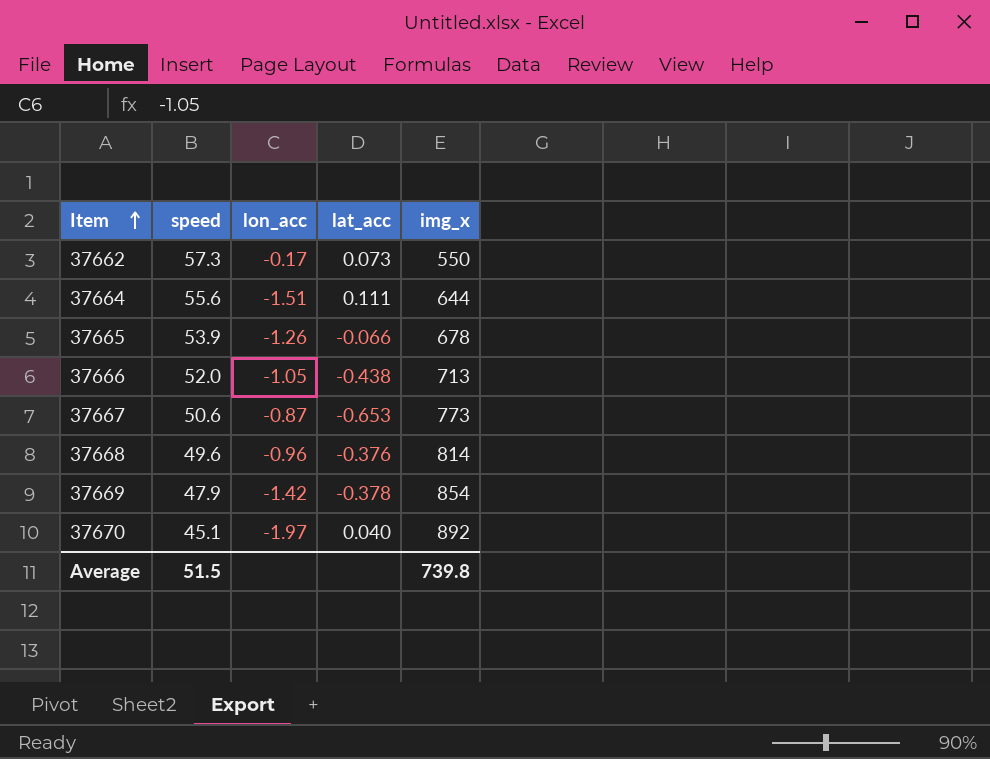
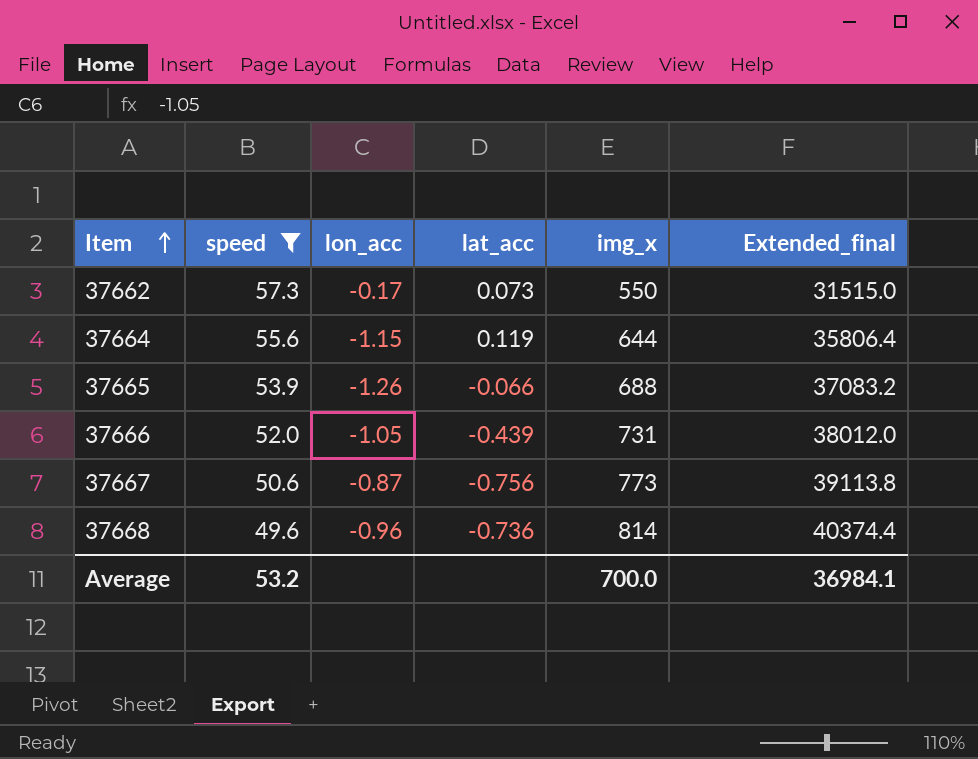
filter: none -> speed >= 49.6
column Extended_final | formula: none -> [speed] * [img_x]
37664 | lon_acc: -1.51 -> -1.15
37664 | lat_acc: 0.111 -> 0.119
37665 | img_x: 678 -> 688
37666 | lat_acc: -0.438 -> -0.439
37666 | img_x: 713 -> 731
37667 | lat_acc: -0.653 -> -0.756
37668 | lat_acc: -0.376 -> -0.736
Average | speed: 51.5 -> 53.2
Average | img_x: 739.8 -> 700.0

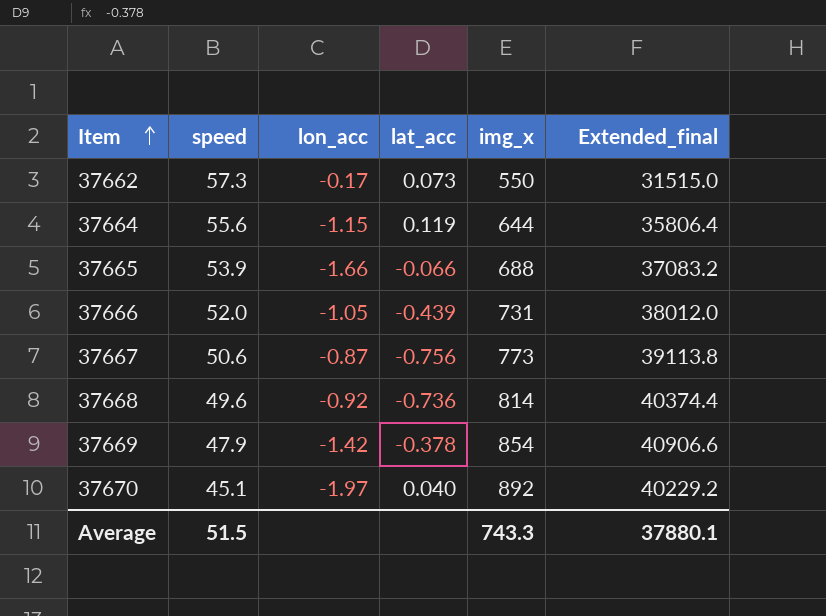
filter: speed >= 49.6 -> none
37665 | lon_acc: -1.26 -> -1.66
37668 | lon_acc: -0.96 -> -0.92
Average | speed: 53.2 -> 51.5
Average | img_x: 700.0 -> 743.3
Average | Extended_final: 36984.1 -> 37880.1

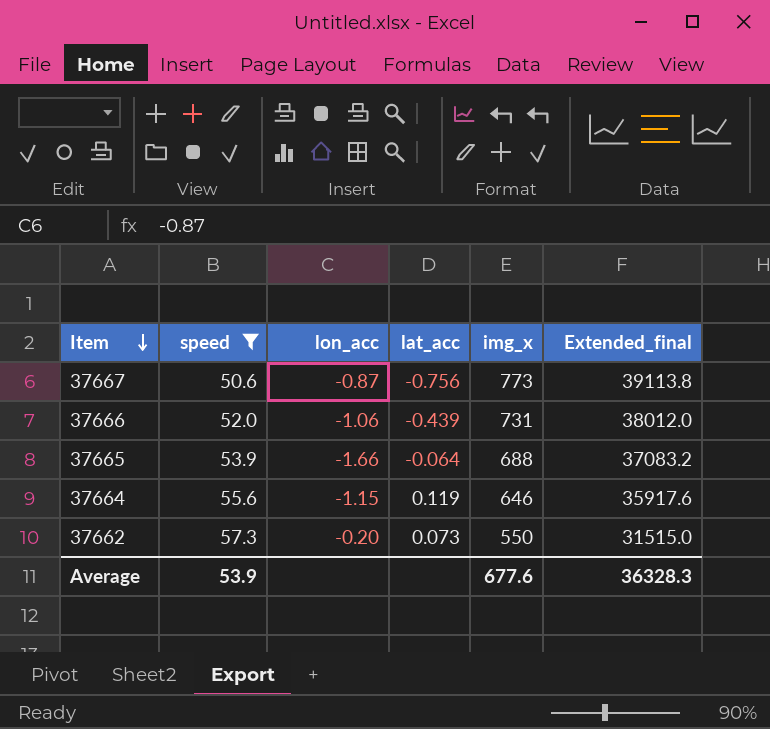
filter: none -> speed >= 50.6
row order: Item ascending -> Item descending
37666 | lon_acc: -1.05 -> -1.06
37665 | lat_acc: -0.066 -> -0.064
37664 | img_x: 644 -> 646
37664 | Extended_final: 35806.4 -> 35917.6
37662 | lon_acc: -0.17 -> -0.20
Average | speed: 51.5 -> 53.9
Average | img_x: 743.3 -> 677.6
Average | Extended_final: 37880.1 -> 36328.3

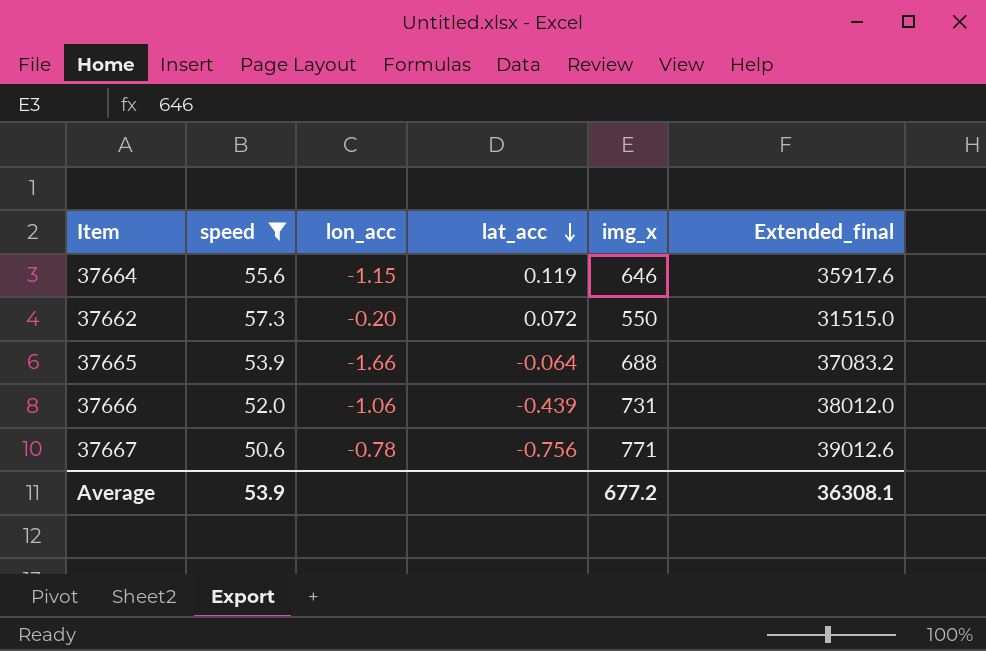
row order: Item descending -> lat_acc descending
37662 | lat_acc: 0.073 -> 0.072
37667 | lon_acc: -0.87 -> -0.78
37667 | img_x: 773 -> 771
37667 | Extended_final: 39113.8 -> 39012.6
Average | img_x: 677.6 -> 677.2
Average | Extended_final: 36328.3 -> 36308.1

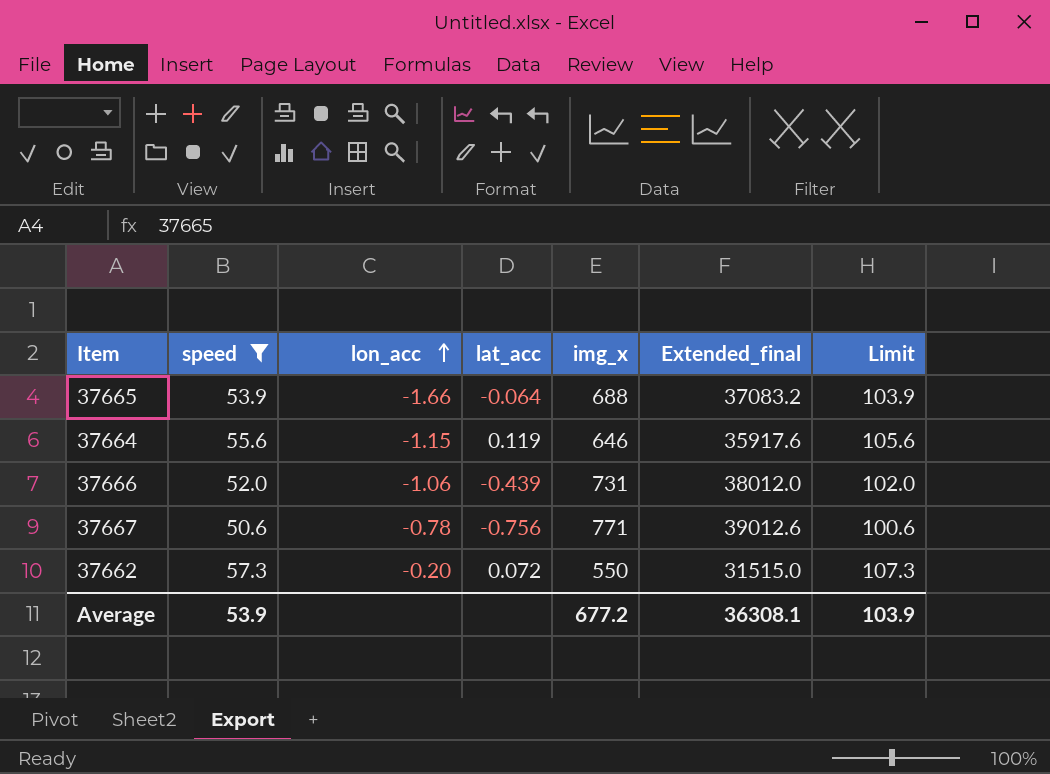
row order: lat_acc descending -> lon_acc ascending
column Limit | formula: none -> [speed] + 50

